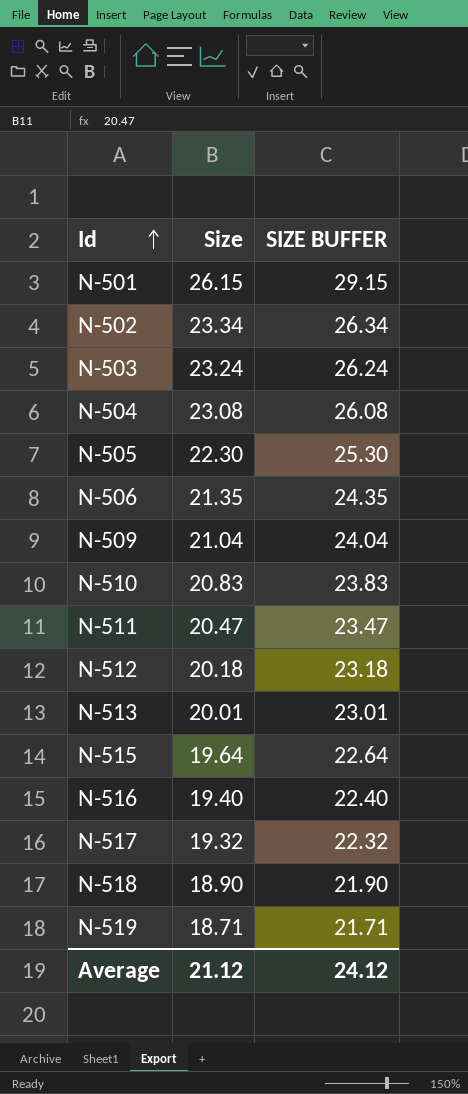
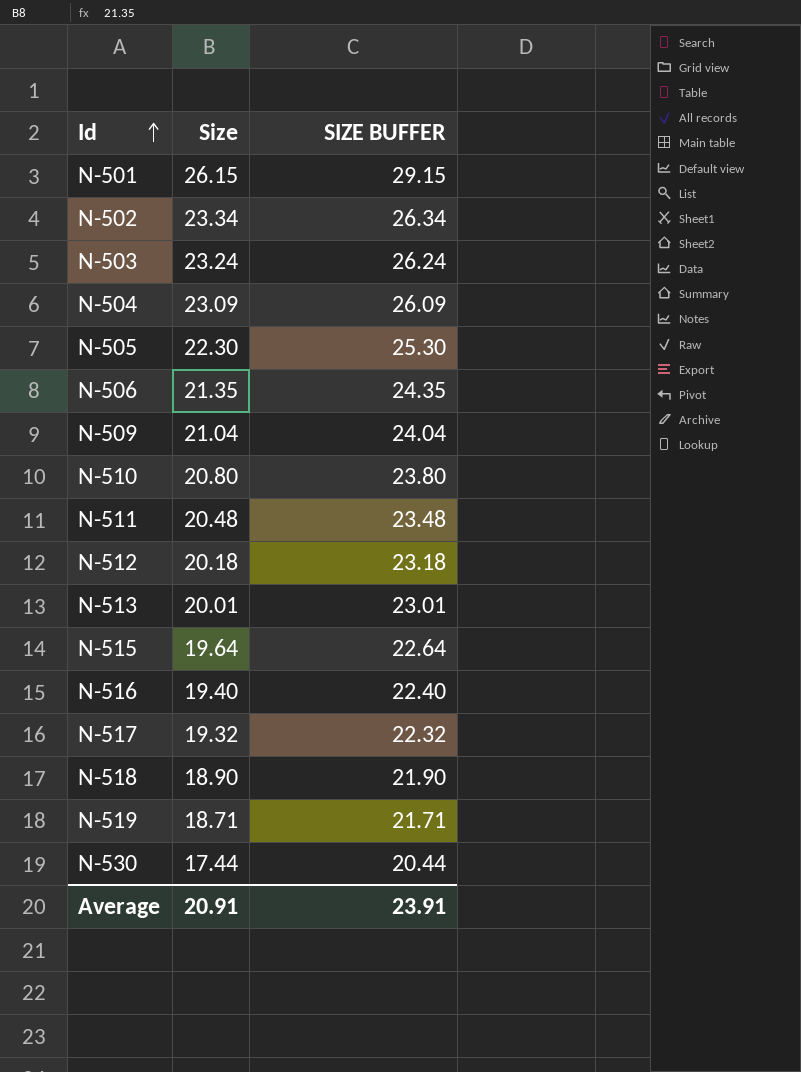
N-504 | Size: 23.08 -> 23.09
N-504 | SIZE BUFFER: 26.08 -> 26.09
N-510 | Size: 20.83 -> 20.80
N-510 | SIZE BUFFER: 23.83 -> 23.80
N-511 | Size: 20.47 -> 20.48
N-511 | SIZE BUFFER: 23.47 -> 23.48
row N-530: none -> 17.44 | 20.44
Average | Size: 21.12 -> 20.91
Average | SIZE BUFFER: 24.12 -> 23.91

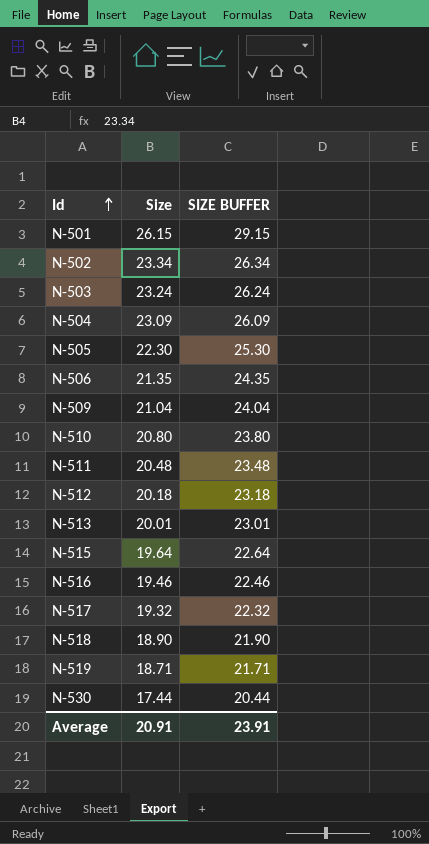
N-516 | Size: 19.40 -> 19.46
N-516 | SIZE BUFFER: 22.40 -> 22.46

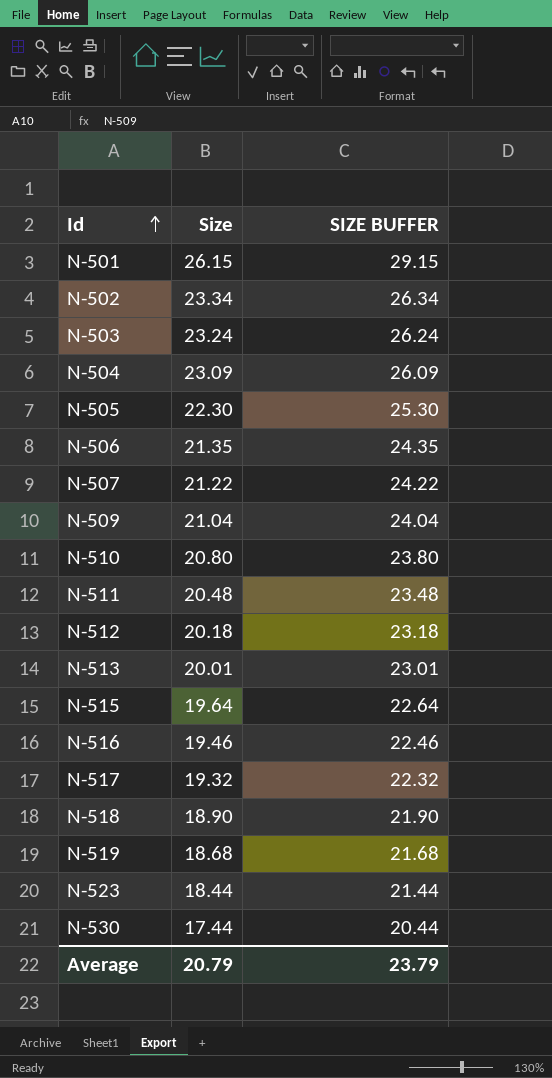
row N-507: none -> 21.22 | 24.22
N-519 | Size: 18.71 -> 18.68
N-519 | SIZE BUFFER: 21.71 -> 21.68
row N-523: none -> 18.44 | 21.44
Average | Size: 20.91 -> 20.79
Average | SIZE BUFFER: 23.91 -> 23.79

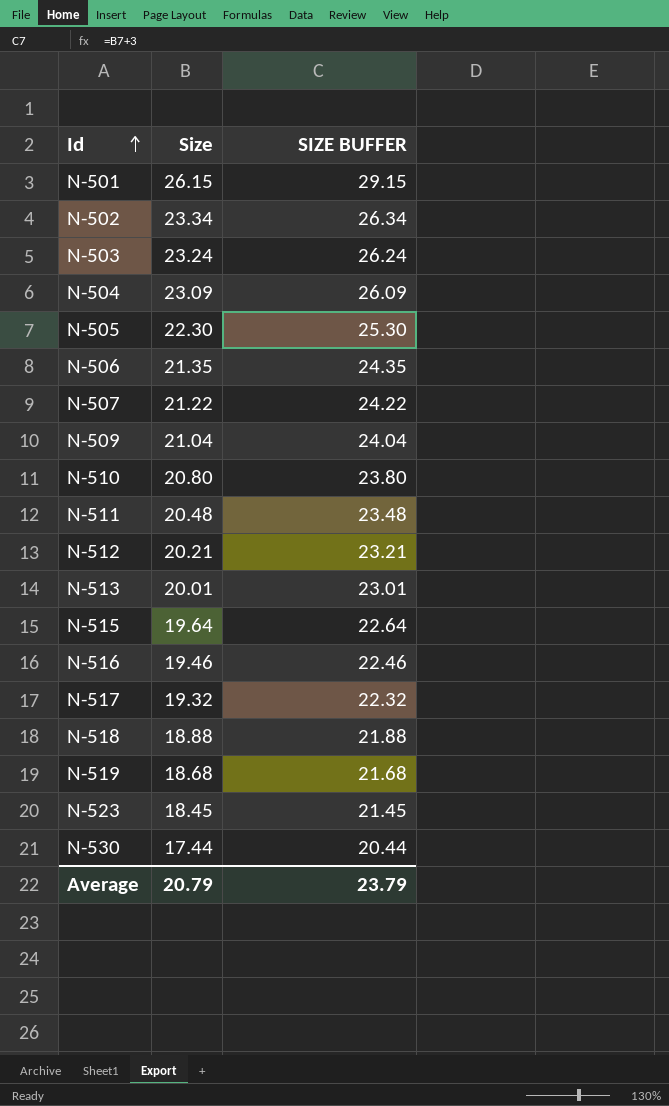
N-512 | Size: 20.18 -> 20.21
N-512 | SIZE BUFFER: 23.18 -> 23.21
N-518 | Size: 18.90 -> 18.88
N-518 | SIZE BUFFER: 21.90 -> 21.88
N-523 | Size: 18.44 -> 18.45
N-523 | SIZE BUFFER: 21.44 -> 21.45

